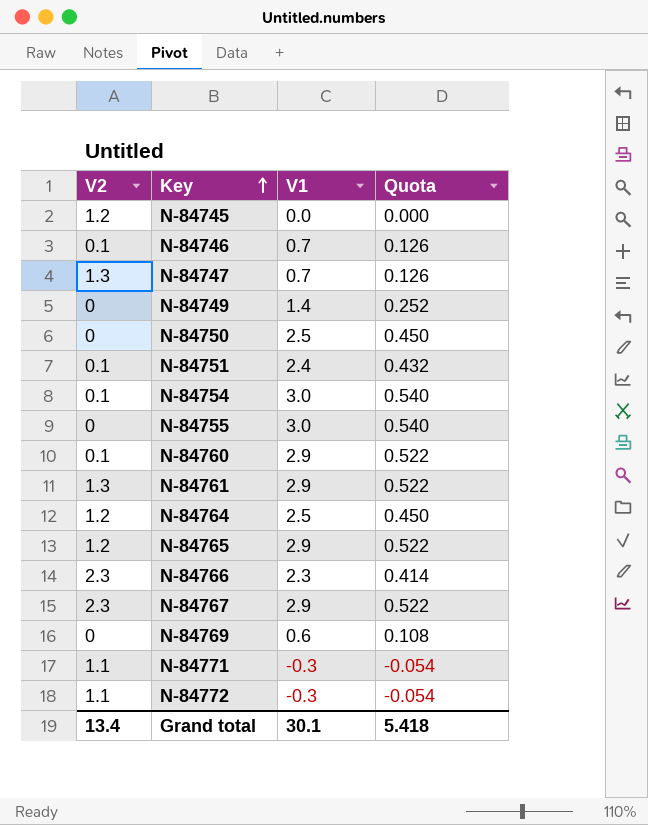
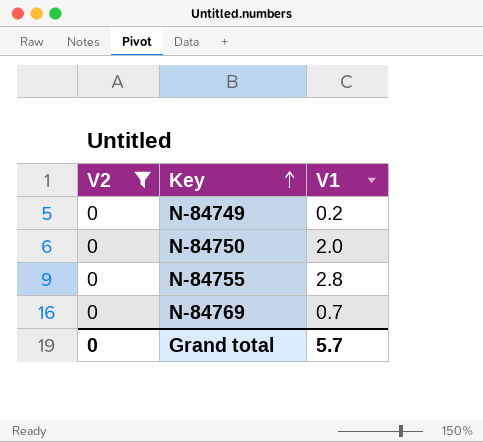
filter: none -> V2 = 0
column Quota | formula: [V1] * 0.18 -> none
N-84749 | V1: 1.4 -> 0.2
N-84750 | V1: 2.5 -> 2.0
N-84755 | V1: 3.0 -> 2.8
N-84769 | V1: 0.6 -> 0.7
Grand total | V2: 13.4 -> 0
Grand total | V1: 30.1 -> 5.7

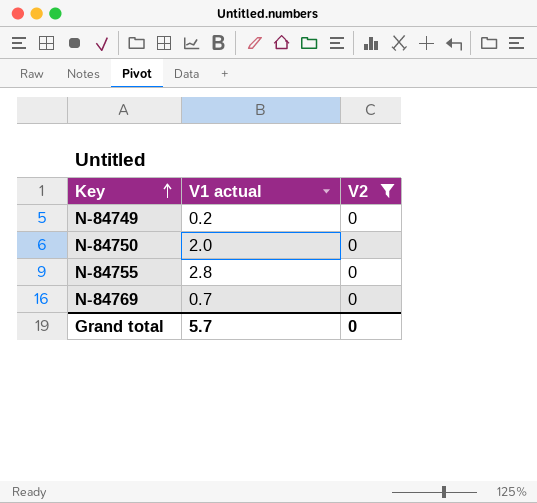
column name: V1 -> V1 actual
column V2 | position: 1 -> 3

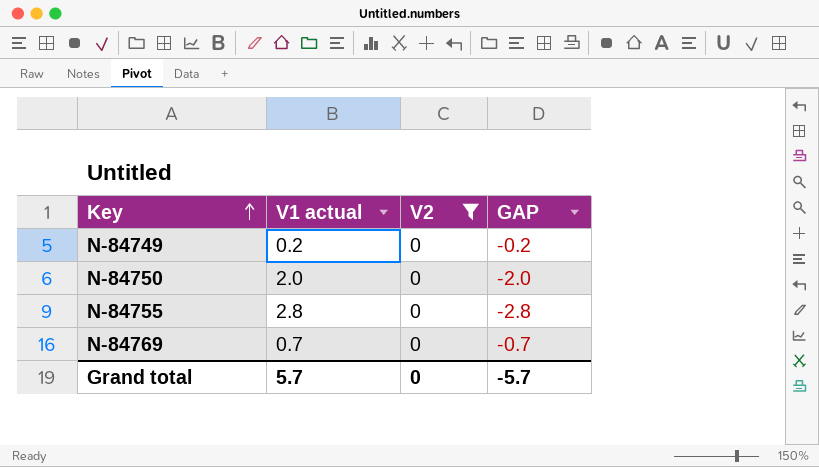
column GAP | formula: none -> [V2] - [V1 actual]

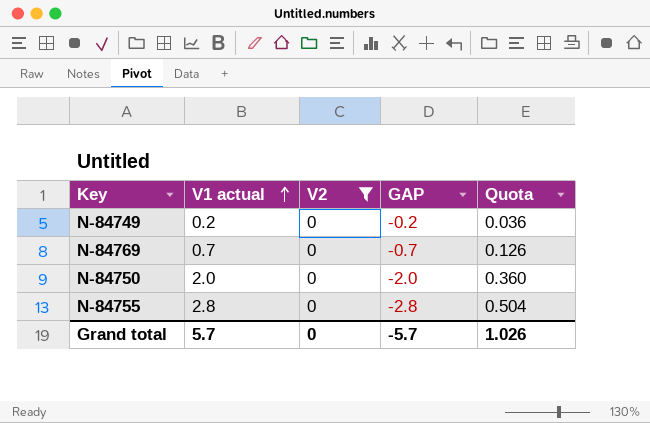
row order: Key ascending -> V1 actual ascending
column Quota | formula: none -> [V1 actual] * 0.18

